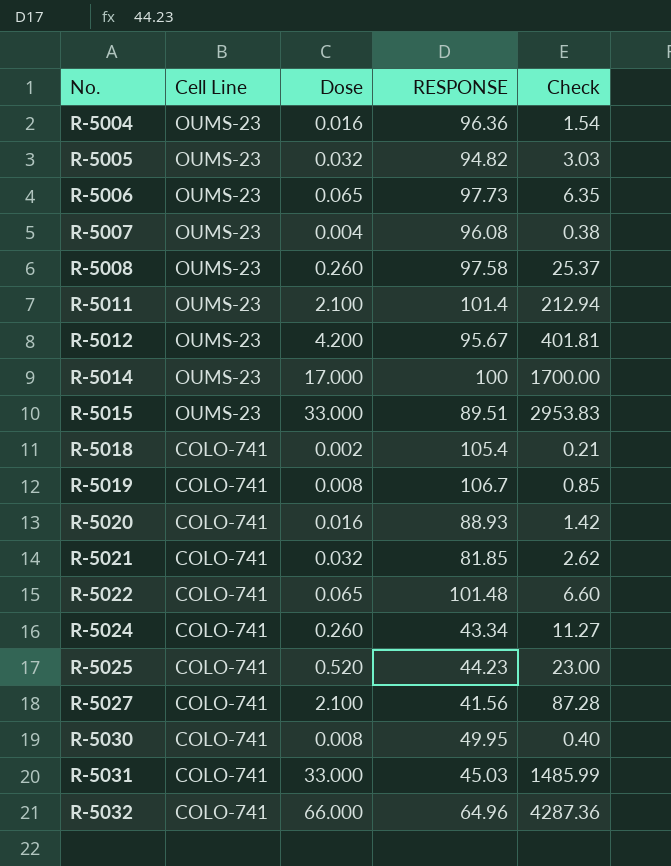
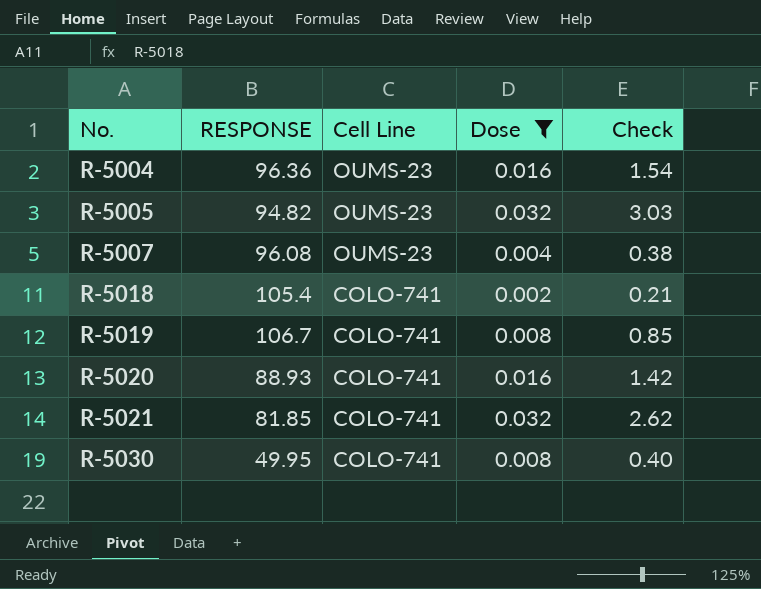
filter: none -> Dose <= 0.032
column RESPONSE | position: 4 -> 2

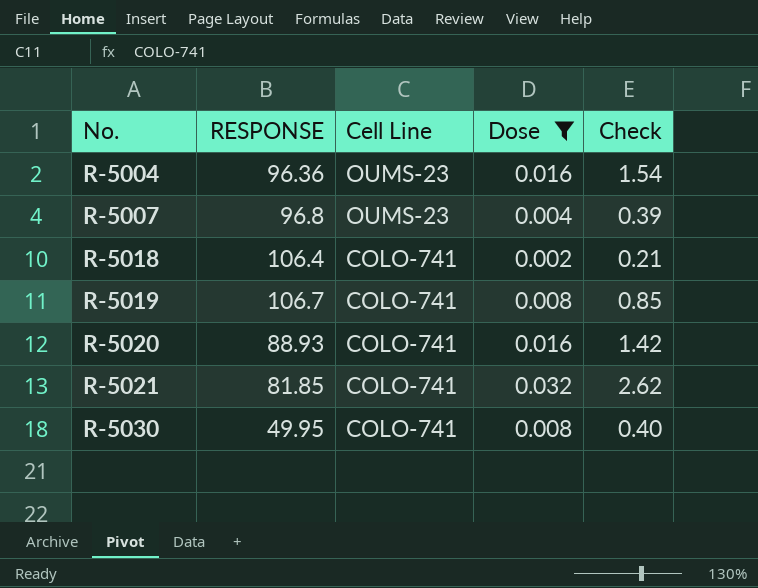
row R-5005: 94.82 | OUMS-23 | 0.032 | 3.03 -> none
R-5007 | RESPONSE: 96.08 -> 96.8
R-5007 | Check: 0.38 -> 0.39
R-5018 | RESPONSE: 105.4 -> 106.4

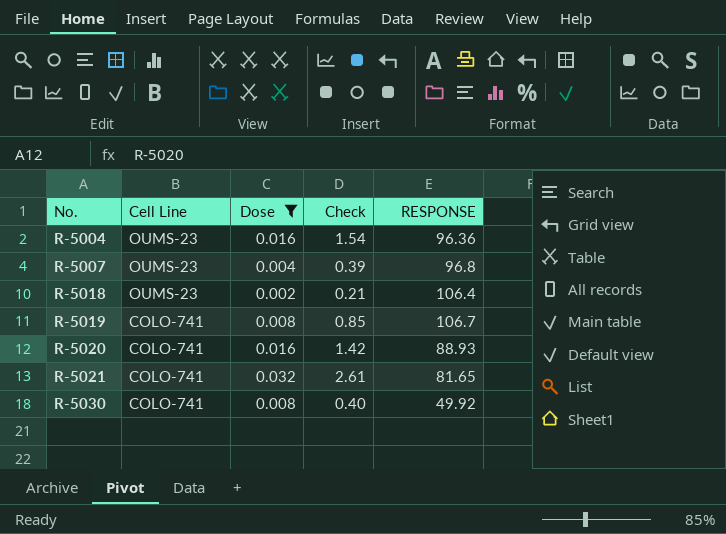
column RESPONSE | position: 2 -> 5
R-5018 | Cell Line: COLO-741 -> OUMS-23
R-5021 | Check: 2.62 -> 2.61
R-5021 | RESPONSE: 81.85 -> 81.65
R-5030 | RESPONSE: 49.95 -> 49.92

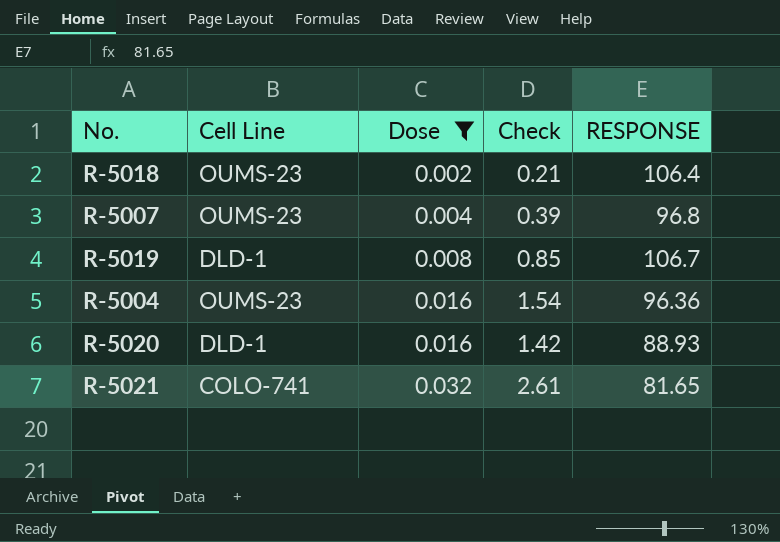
row order: No. ascending -> Dose ascending
row R-5030: COLO-741 | 0.008 | 0.40 | 49.92 -> none
R-5019 | Cell Line: COLO-741 -> DLD-1
R-5020 | Cell Line: COLO-741 -> DLD-1

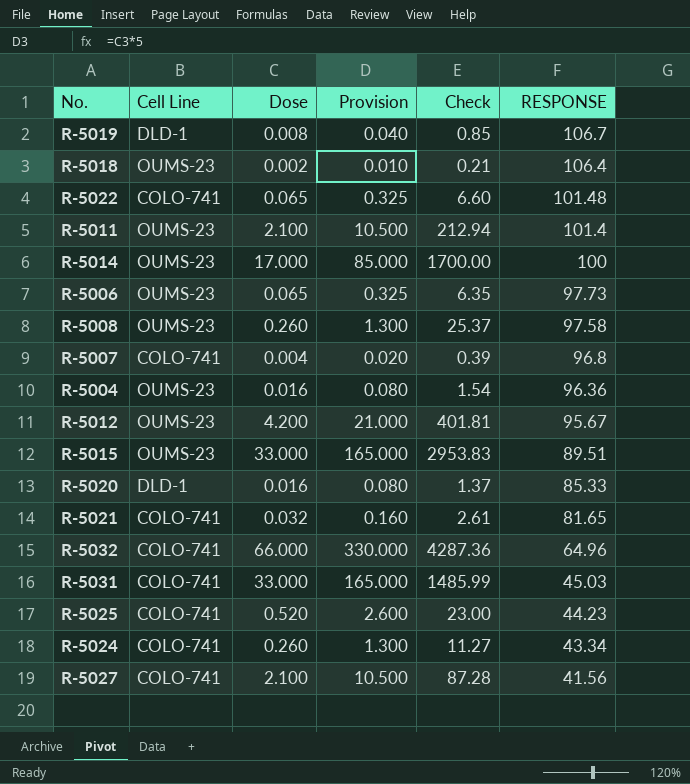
filter: Dose <= 0.032 -> none
row order: Dose ascending -> RESPONSE descending
column Provision | formula: none -> [Dose] * 5
R-5007 | Cell Line: OUMS-23 -> COLO-741
R-5020 | Check: 1.42 -> 1.37
R-5020 | RESPONSE: 88.93 -> 85.33

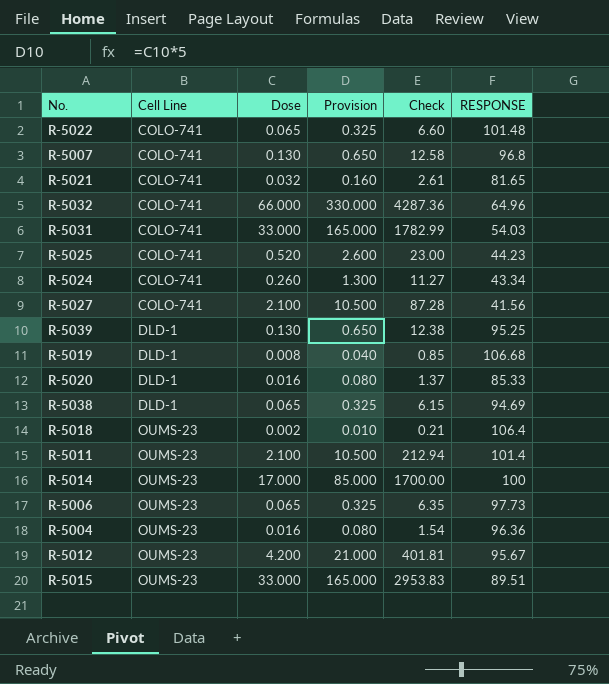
row order: RESPONSE descending -> Cell Line ascending
row R-5008: OUMS-23 | 0.260 | 1.300 | 25.37 | 97.58 -> none
R-5007 | Dose: 0.004 -> 0.130
R-5007 | Provision: 0.020 -> 0.650
R-5007 | Check: 0.39 -> 12.58
R-5031 | Check: 1485.99 -> 1782.99
R-5031 | RESPONSE: 45.03 -> 54.03
row R-5039: none -> DLD-1 | 0.130 | 0.650 | 12.38 | 95.25
R-5019 | RESPONSE: 106.7 -> 106.68
row R-5038: none -> DLD-1 | 0.065 | 0.325 | 6.15 | 94.69

